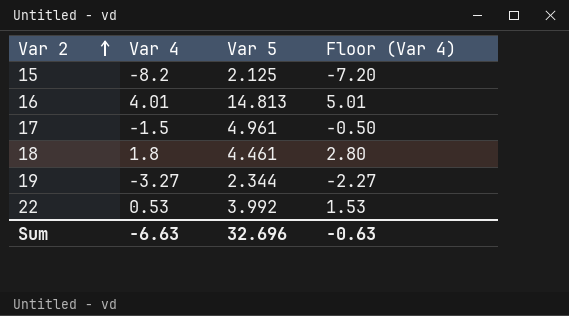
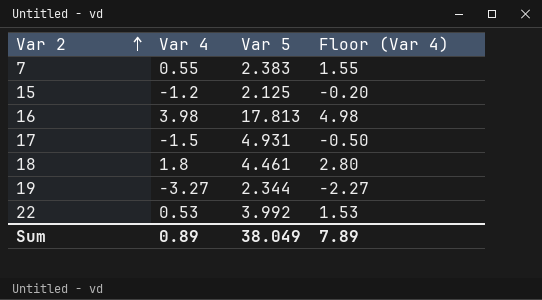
row 7: none -> 0.55 | 2.383 | 1.55
15 | Var 4: -8.2 -> -1.2
15 | Floor (Var 4): -7.20 -> -0.20
16 | Var 4: 4.01 -> 3.98
16 | Var 5: 14.813 -> 17.813
16 | Floor (Var 4): 5.01 -> 4.98
17 | Var 5: 4.961 -> 4.931
Sum | Var 4: -6.63 -> 0.89
Sum | Var 5: 32.696 -> 38.049
Sum | Floor (Var 4): -0.63 -> 7.89

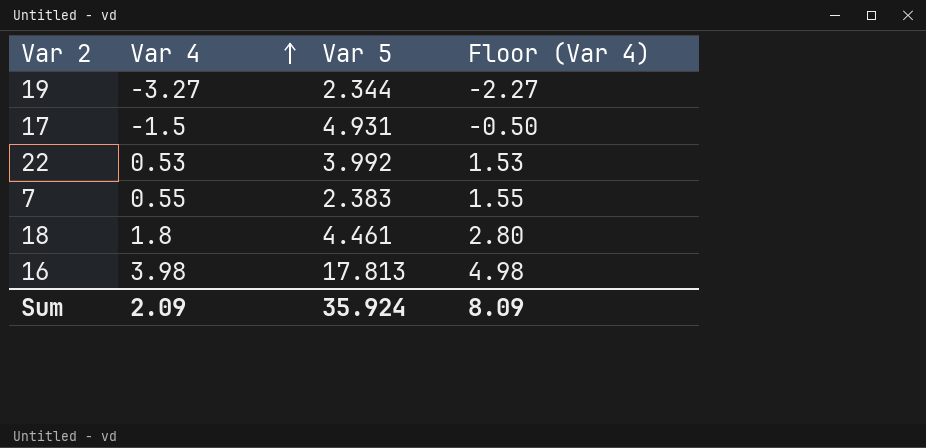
row order: Var 2 ascending -> Var 4 ascending
row 15: -1.2 | 2.125 | -0.20 -> none
Sum | Var 4: 0.89 -> 2.09
Sum | Var 5: 38.049 -> 35.924
Sum | Floor (Var 4): 7.89 -> 8.09

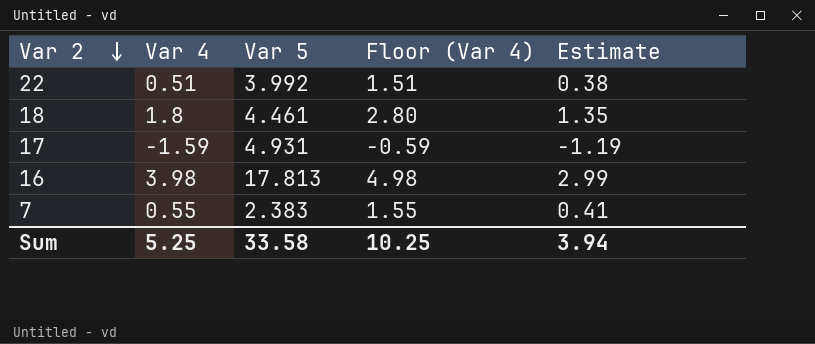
row order: Var 4 ascending -> Var 2 descending
column Estimate | formula: none -> [Var 4] * 0.75
row 19: -3.27 | 2.344 | -2.27 -> none
22 | Var 4: 0.53 -> 0.51
22 | Floor (Var 4): 1.53 -> 1.51
17 | Var 4: -1.5 -> -1.59
17 | Floor (Var 4): -0.50 -> -0.59
Sum | Var 4: 2.09 -> 5.25
Sum | Var 5: 35.924 -> 33.58
Sum | Floor (Var 4): 8.09 -> 10.25

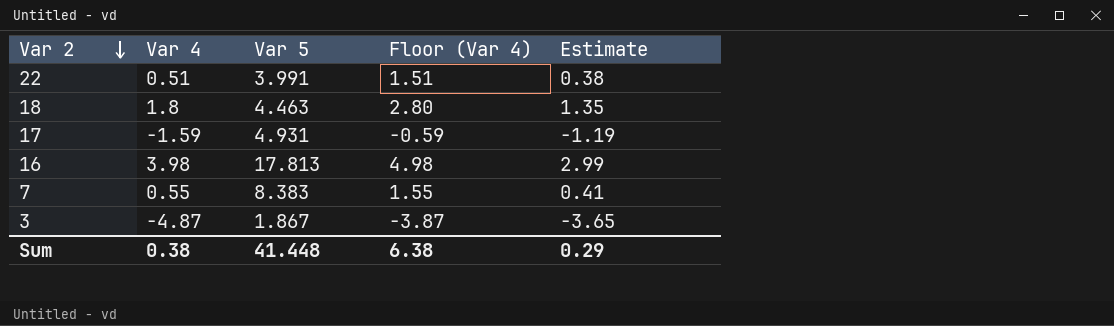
22 | Var 5: 3.992 -> 3.991
18 | Var 5: 4.461 -> 4.463
7 | Var 5: 2.383 -> 8.383
row 3: none -> -4.87 | 1.867 | -3.87 | -3.65
Sum | Var 4: 5.25 -> 0.38
Sum | Var 5: 33.58 -> 41.448
Sum | Floor (Var 4): 10.25 -> 6.38
Sum | Estimate: 3.94 -> 0.29

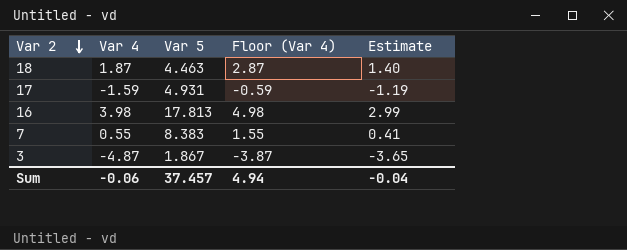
row 22: 0.51 | 3.991 | 1.51 | 0.38 -> none
18 | Var 4: 1.8 -> 1.87
18 | Floor (Var 4): 2.80 -> 2.87
18 | Estimate: 1.35 -> 1.40
Sum | Var 4: 0.38 -> -0.06
Sum | Var 5: 41.448 -> 37.457
Sum | Floor (Var 4): 6.38 -> 4.94
Sum | Estimate: 0.29 -> -0.04

